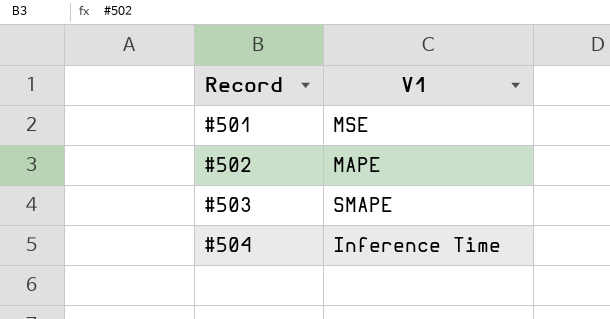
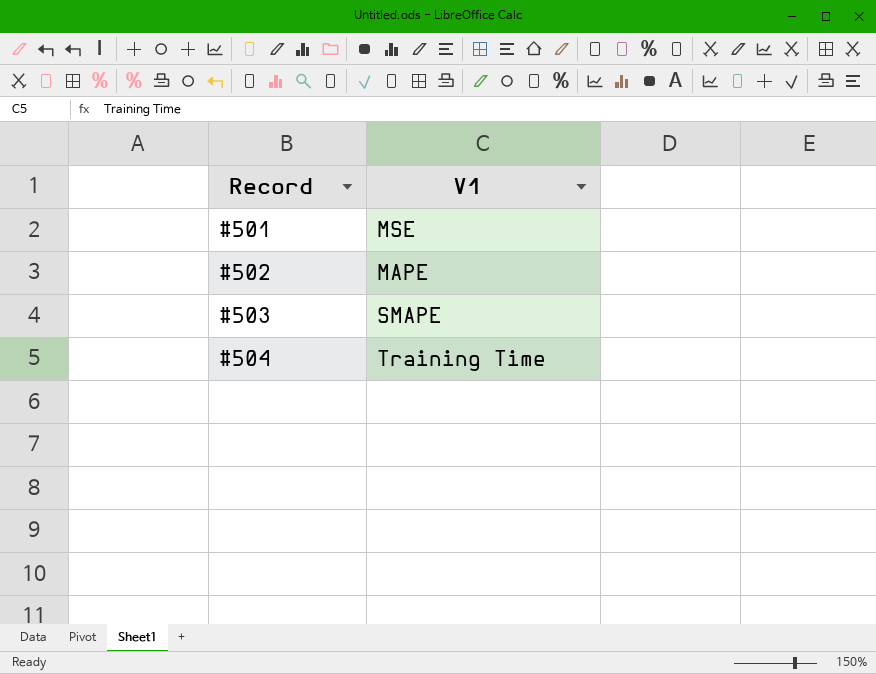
#504 | V1: Inference Time -> Training Time

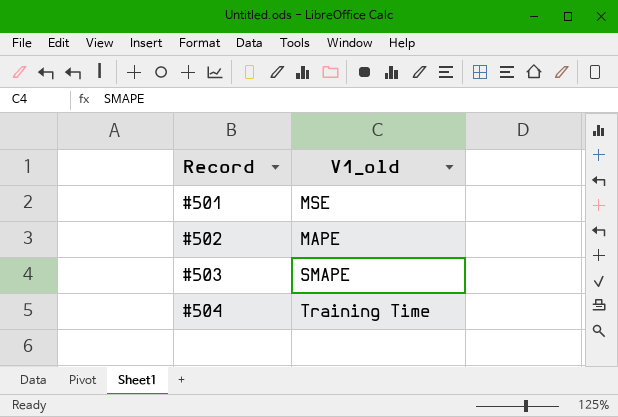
column name: V1 -> V1_old

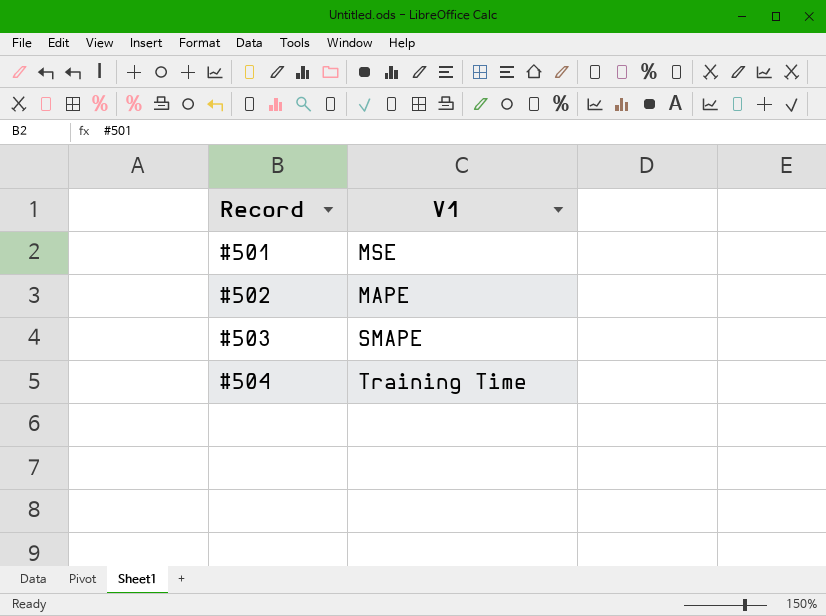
column name: V1_old -> V1

